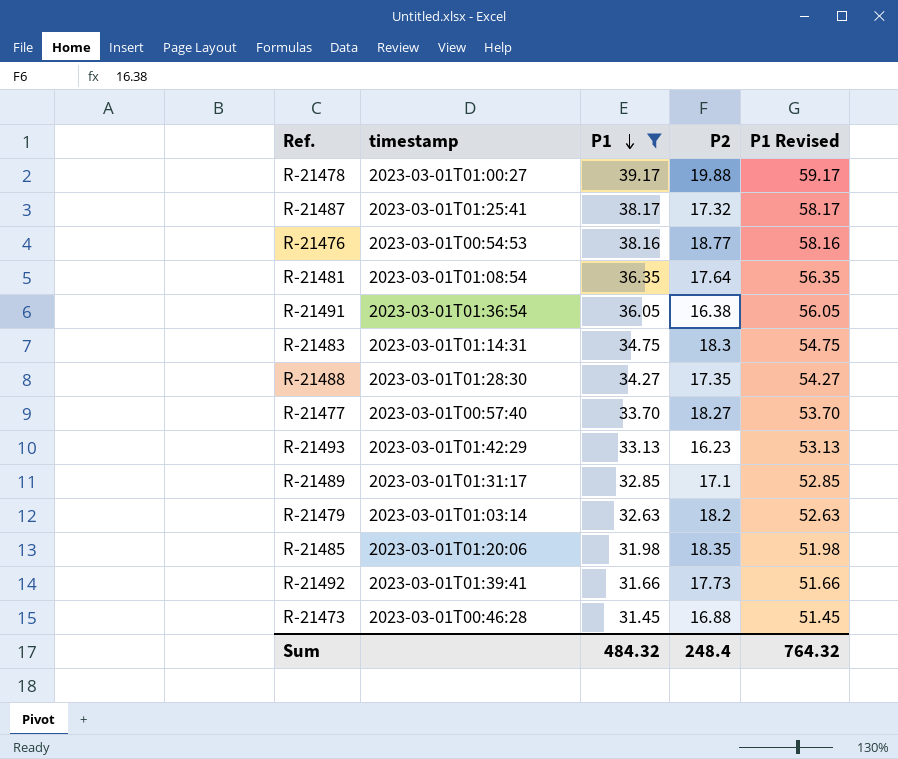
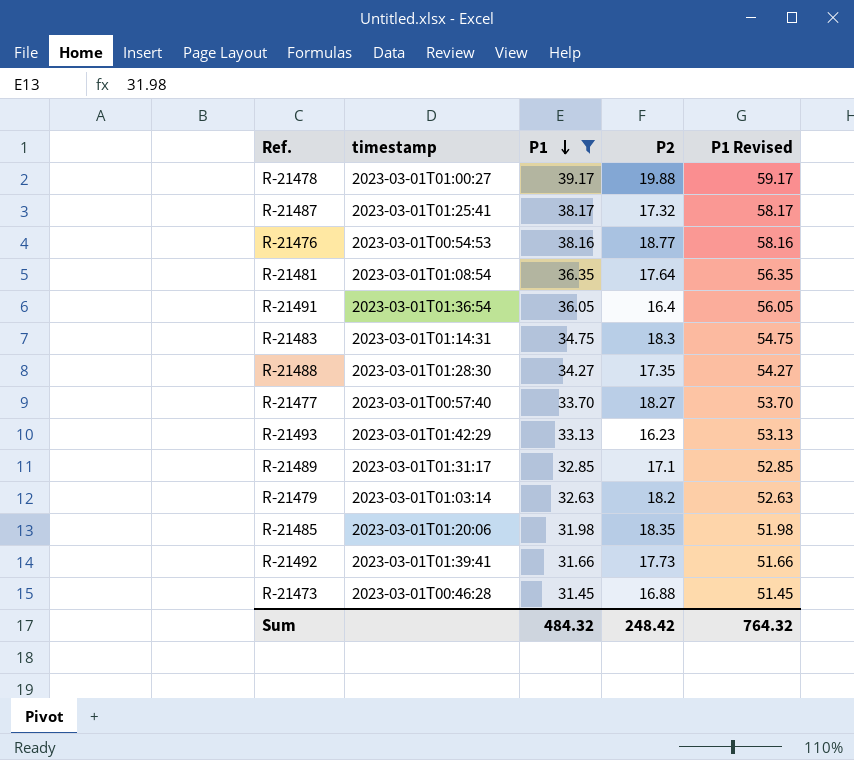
R-21491 | P2: 16.38 -> 16.4
Sum | P2: 248.4 -> 248.42

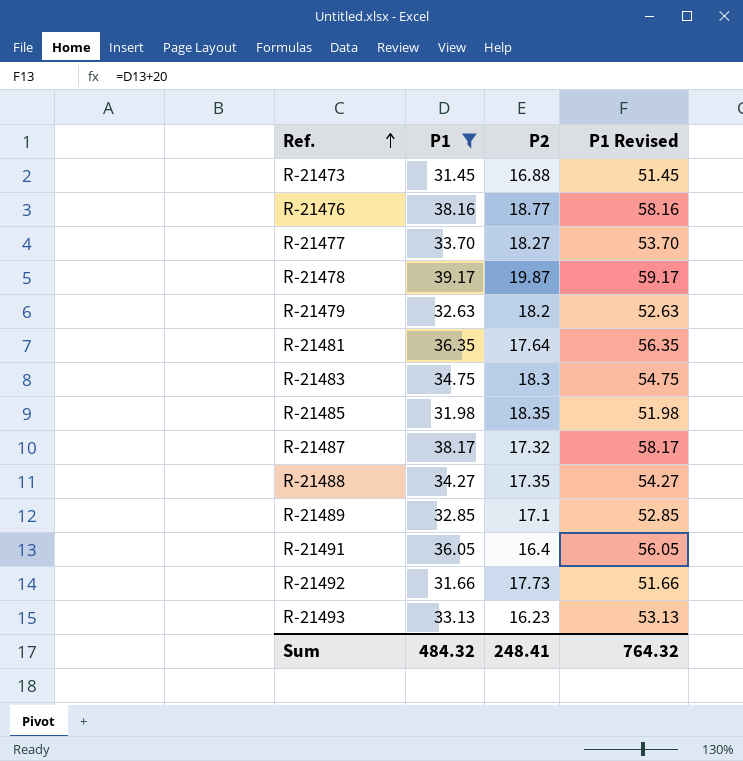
row order: P1 descending -> Ref. ascending
column timestamp | position: 2 -> none
R-21478 | P2: 19.88 -> 19.87
Sum | P2: 248.42 -> 248.41

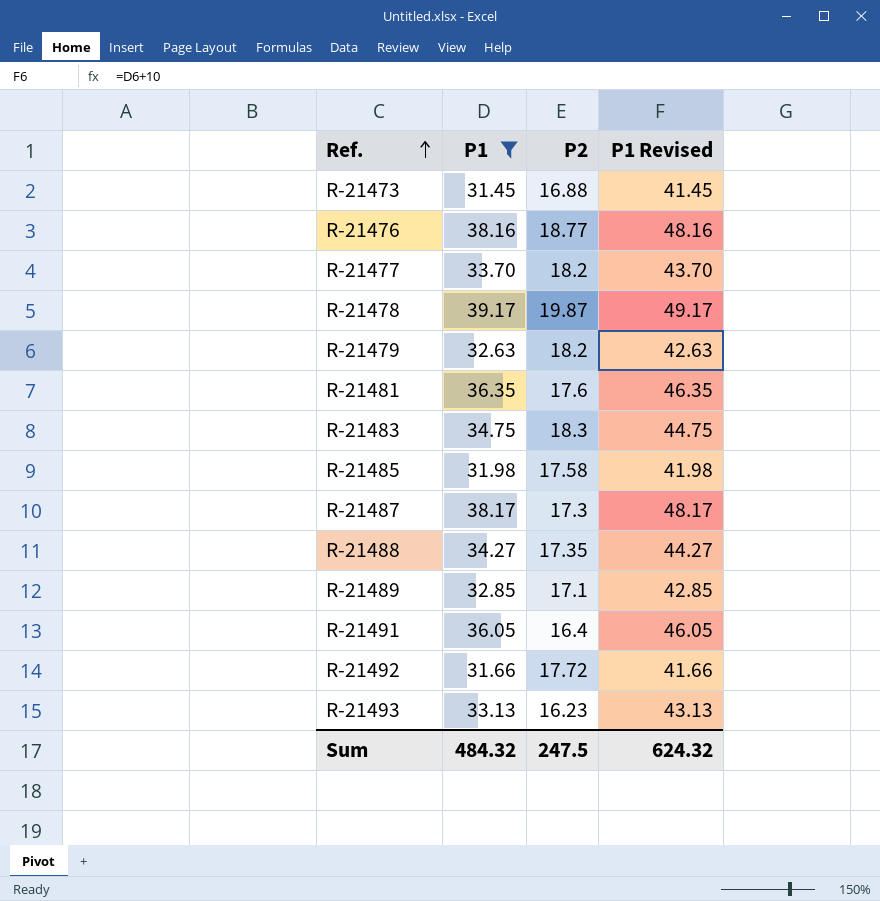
column P1 Revised | formula: [P1] + 20 -> [P1] + 10
R-21477 | P2: 18.27 -> 18.2
R-21481 | P2: 17.64 -> 17.6
R-21485 | P2: 18.35 -> 17.58
R-21487 | P2: 17.32 -> 17.3
R-21492 | P2: 17.73 -> 17.72
Sum | P2: 248.41 -> 247.5
Sum | P1 Revised: 764.32 -> 624.32

